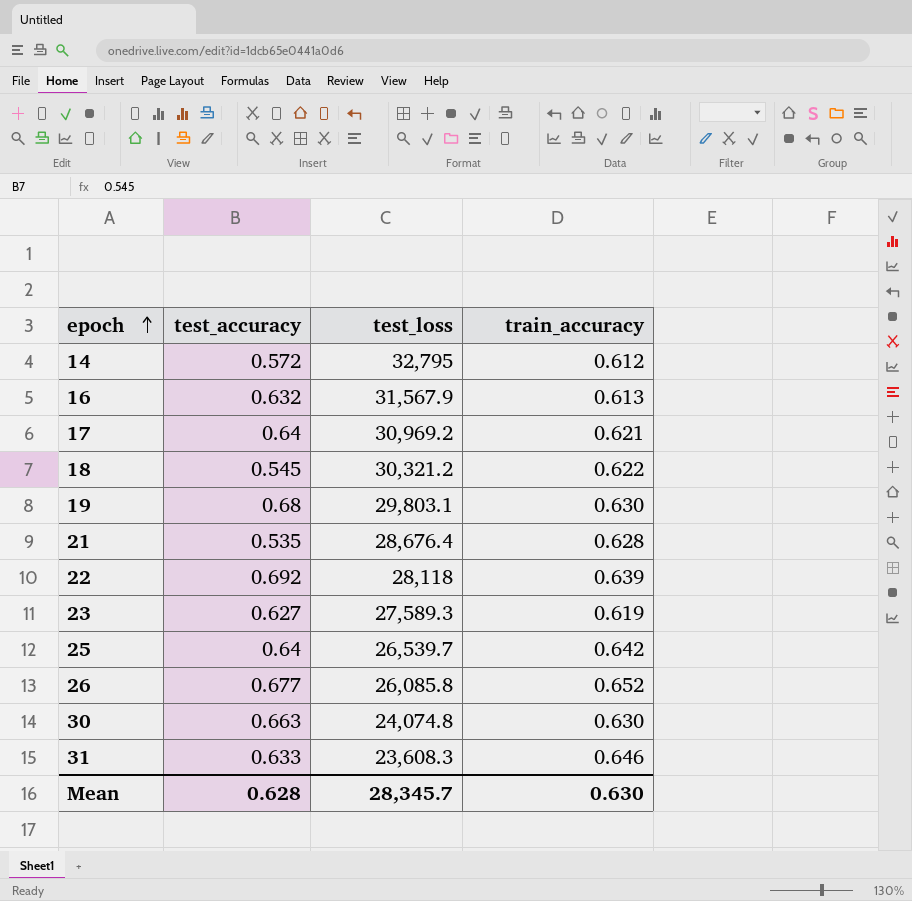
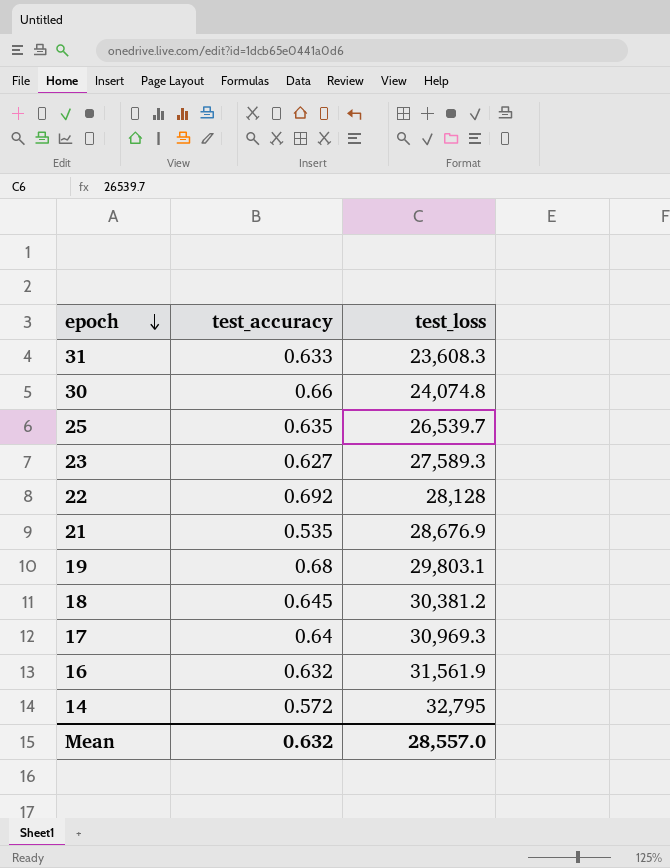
row order: epoch ascending -> epoch descending
column train_accuracy | position: 4 -> none
row 26: 0.677 | 26,085.8 | 0.652 -> none
30 | test_accuracy: 0.663 -> 0.66
25 | test_accuracy: 0.64 -> 0.635
22 | test_loss: 28,118 -> 28,128
21 | test_loss: 28,676.4 -> 28,676.9
18 | test_accuracy: 0.545 -> 0.645
18 | test_loss: 30,321.2 -> 30,381.2
17 | test_loss: 30,969.2 -> 30,969.3
16 | test_loss: 31,567.9 -> 31,561.9
Mean | test_accuracy: 0.628 -> 0.632
Mean | test_loss: 28,345.7 -> 28,557.0

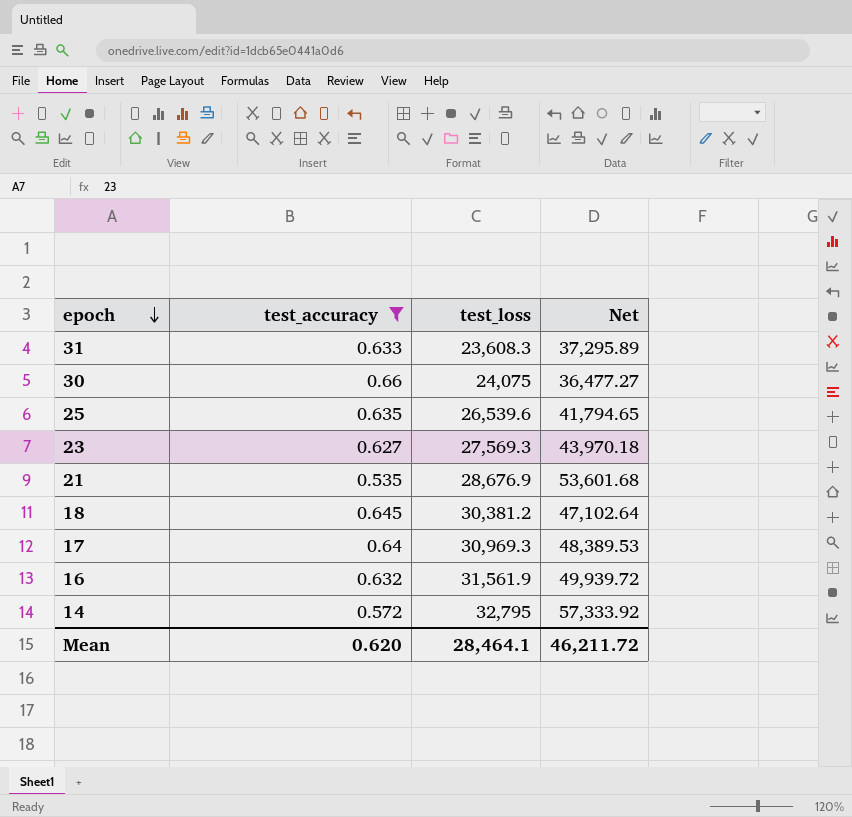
filter: none -> test_accuracy <= 0.66
column Net | formula: none -> [test_loss] / [test_accuracy]
30 | test_loss: 24,074.8 -> 24,075
25 | test_loss: 26,539.7 -> 26,539.6
23 | test_loss: 27,589.3 -> 27,569.3
Mean | test_accuracy: 0.632 -> 0.620
Mean | test_loss: 28,557.0 -> 28,464.1

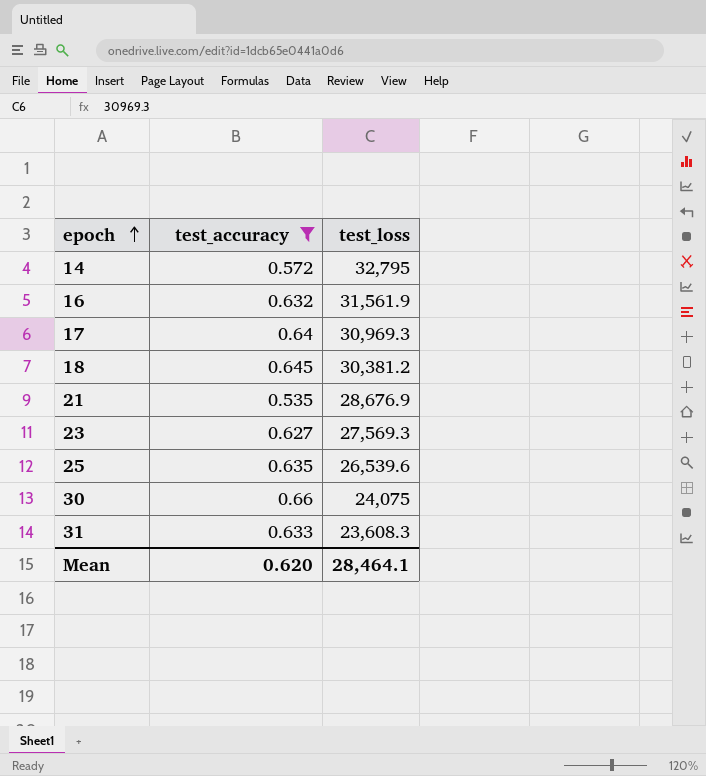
row order: epoch descending -> epoch ascending
column Net | formula: [test_loss] / [test_accuracy] -> none

